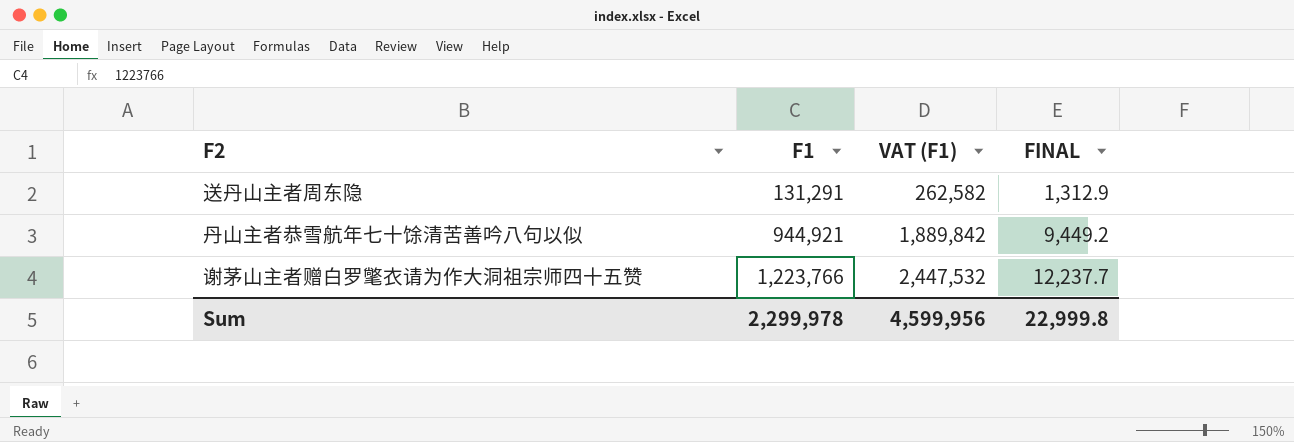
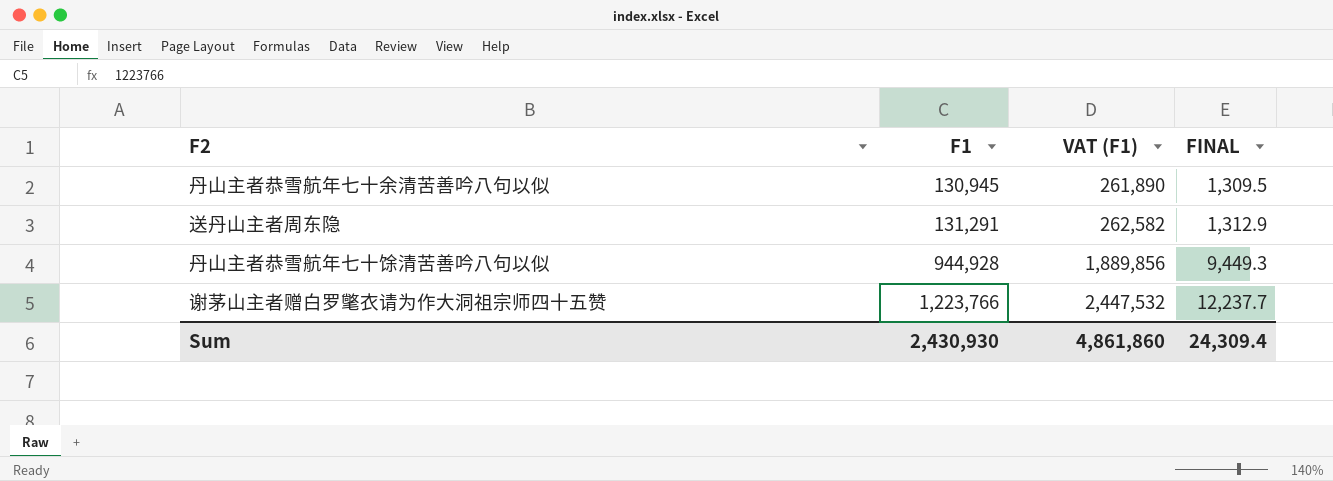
row 丹山主者恭雪航年七十余清苦善吟八句以似: none -> 130,945 | 261,890 | 1,309.5
丹山主者恭雪航年七十馀清苦善吟八句以似 | F1: 944,921 -> 944,928
丹山主者恭雪航年七十馀清苦善吟八句以似 | VAT (F1): 1,889,842 -> 1,889,856
丹山主者恭雪航年七十馀清苦善吟八句以似 | FINAL: 9,449.2 -> 9,449.3
Sum | F1: 2,299,978 -> 2,430,930
Sum | VAT (F1): 4,599,956 -> 4,861,860
Sum | FINAL: 22,999.8 -> 24,309.4

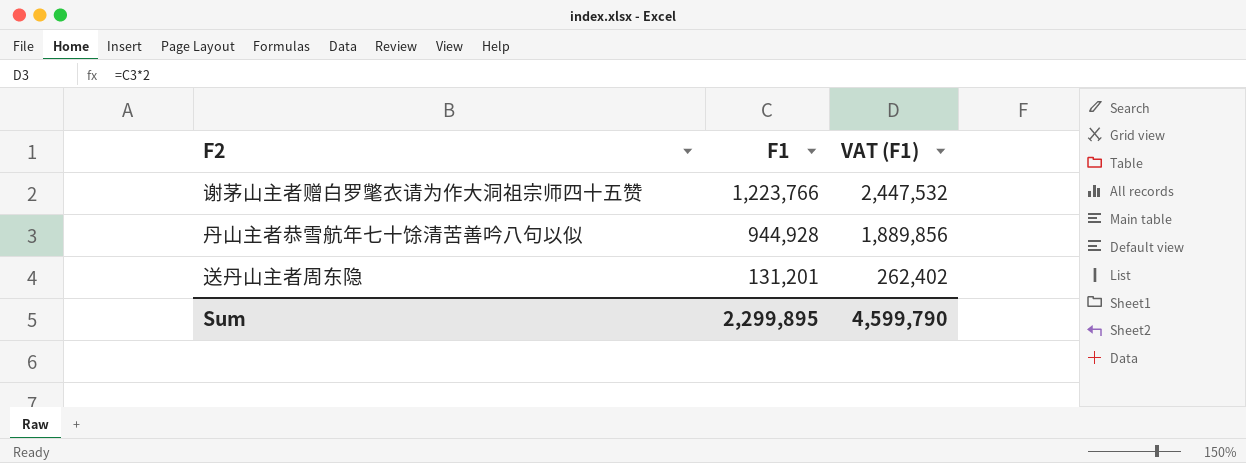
row order: F1 ascending -> F1 descending
column FINAL | formula: [F1] * 0.01 -> none
row 丹山主者恭雪航年七十余清苦善吟八句以似: 130,945 | 261,890 | 1,309.5 -> none
送丹山主者周东隐 | F1: 131,291 -> 131,201
送丹山主者周东隐 | VAT (F1): 262,582 -> 262,402
Sum | F1: 2,430,930 -> 2,299,895
Sum | VAT (F1): 4,861,860 -> 4,599,790

